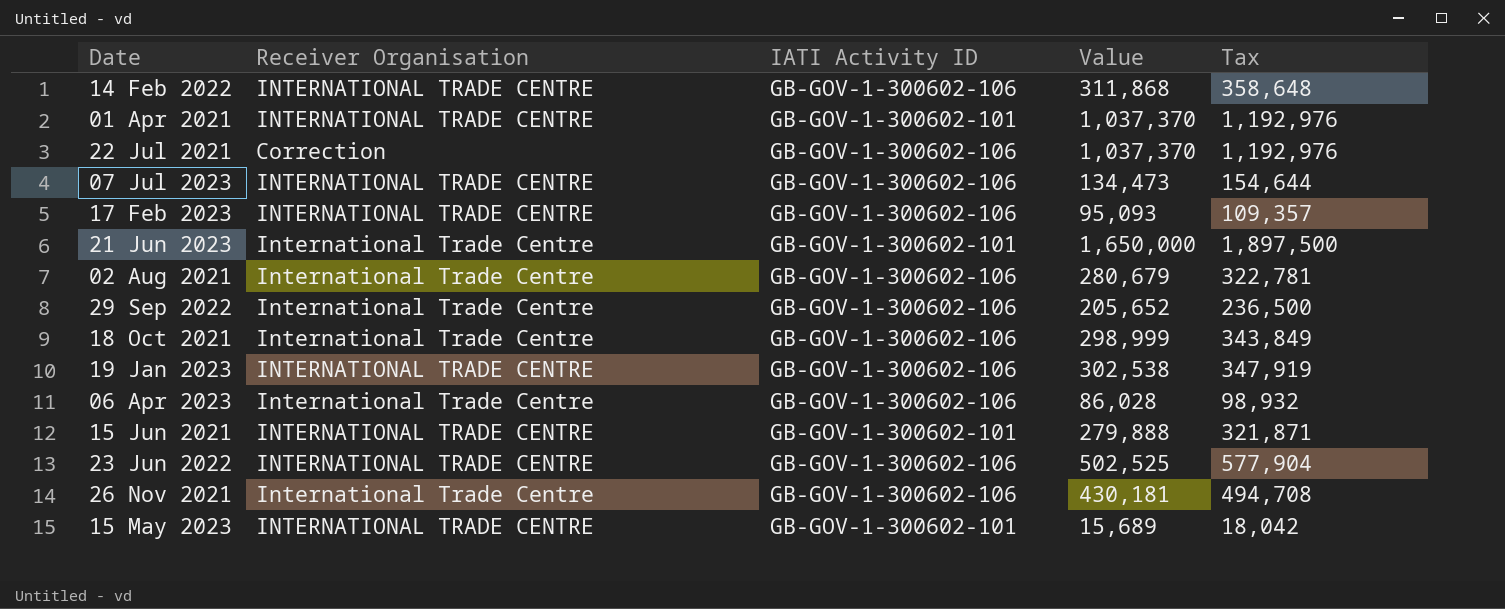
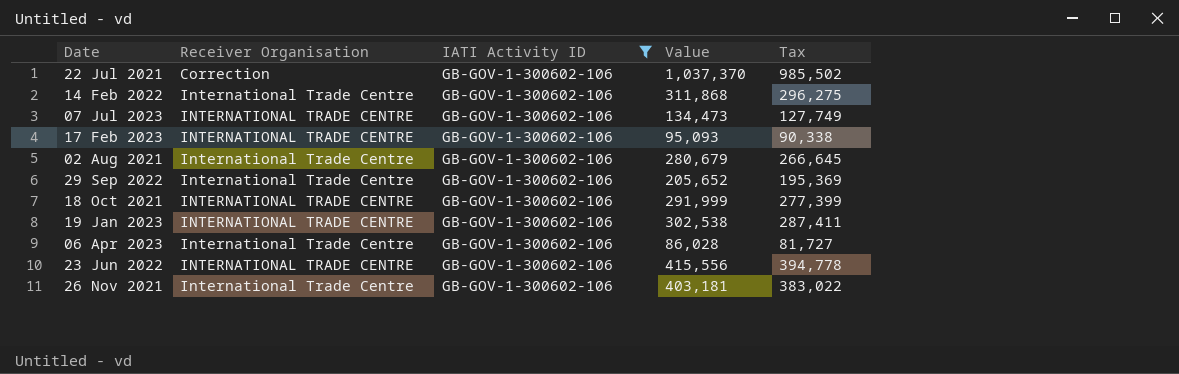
filter: none -> IATI Activity ID = GB-GOV-1-300602-106
row order: none -> Receiver Organisation ascending
column Tax | formula: [Value] * 1.15 -> [Value] * 0.95
14 Feb 2022 | Receiver Organisation: INTERNATIONAL TRADE CENTRE -> International Trade Centre
18 Oct 2021 | Receiver Organisation: International Trade Centre -> INTERNATIONAL TRADE CENTRE
18 Oct 2021 | Value: 298,999 -> 291,999
23 Jun 2022 | Value: 502,525 -> 415,556
26 Nov 2021 | Value: 430,181 -> 403,181

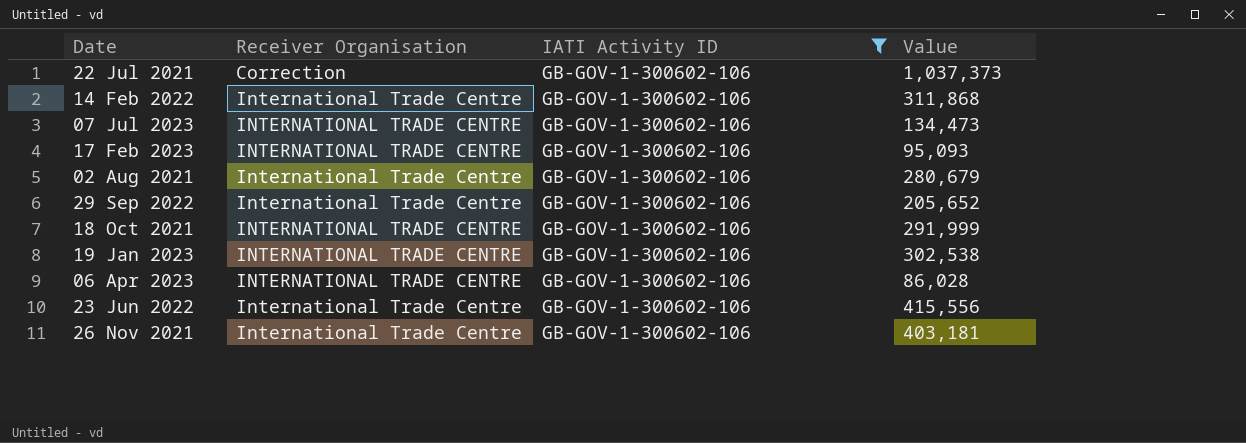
column Tax | formula: [Value] * 0.95 -> none
22 Jul 2021 | Value: 1,037,370 -> 1,037,373
06 Apr 2023 | Receiver Organisation: International Trade Centre -> INTERNATIONAL TRADE CENTRE
23 Jun 2022 | Receiver Organisation: INTERNATIONAL TRADE CENTRE -> International Trade Centre

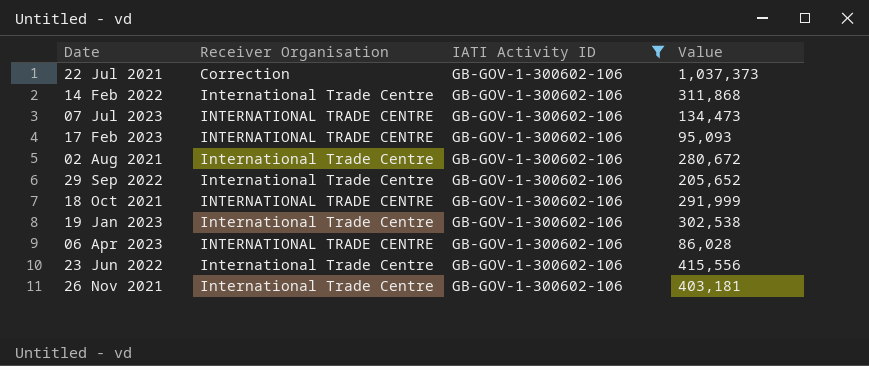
02 Aug 2021 | Value: 280,679 -> 280,672
19 Jan 2023 | Receiver Organisation: INTERNATIONAL TRADE CENTRE -> International Trade Centre

